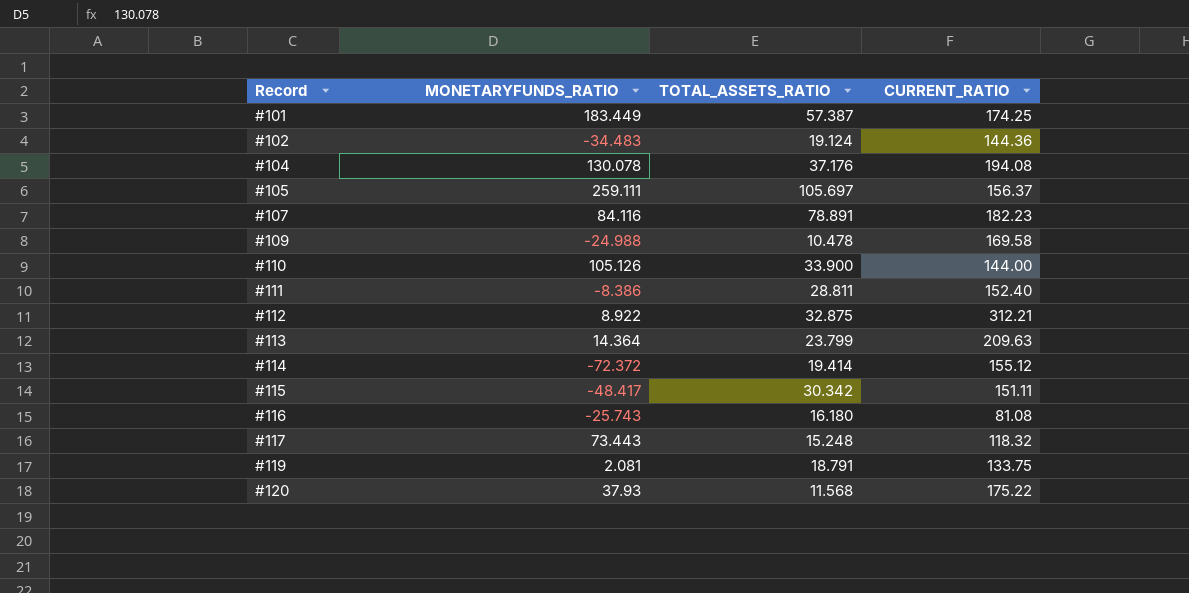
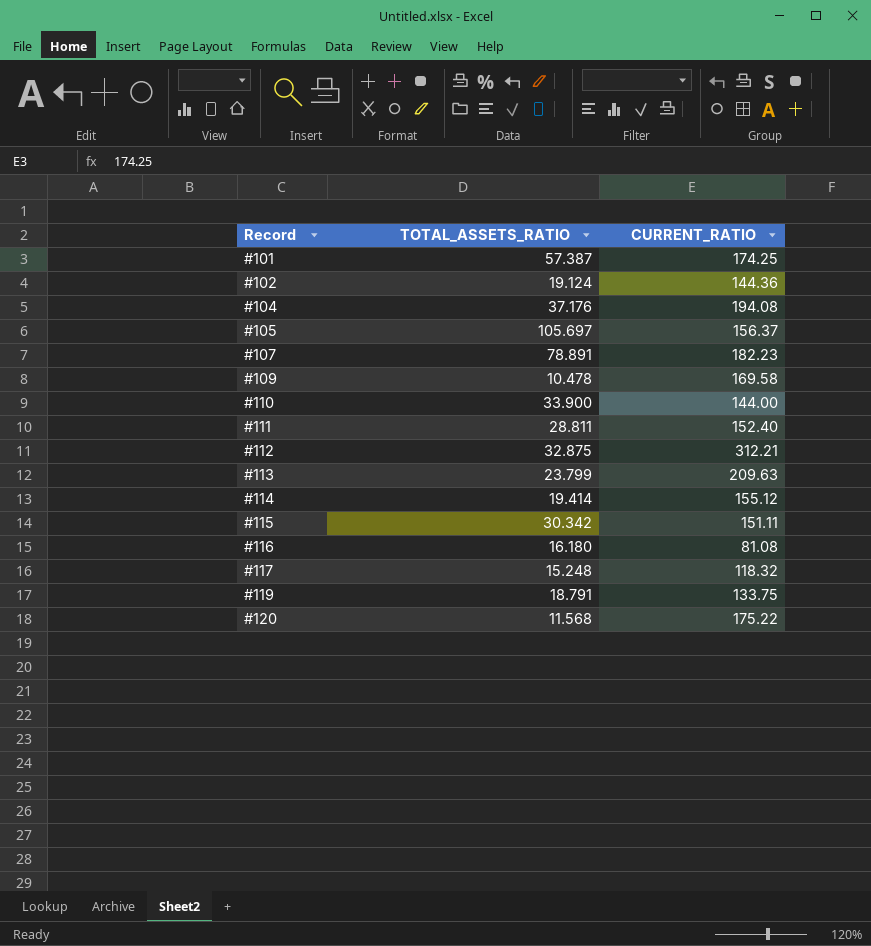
column MONETARYFUNDS_RATIO | position: 2 -> none

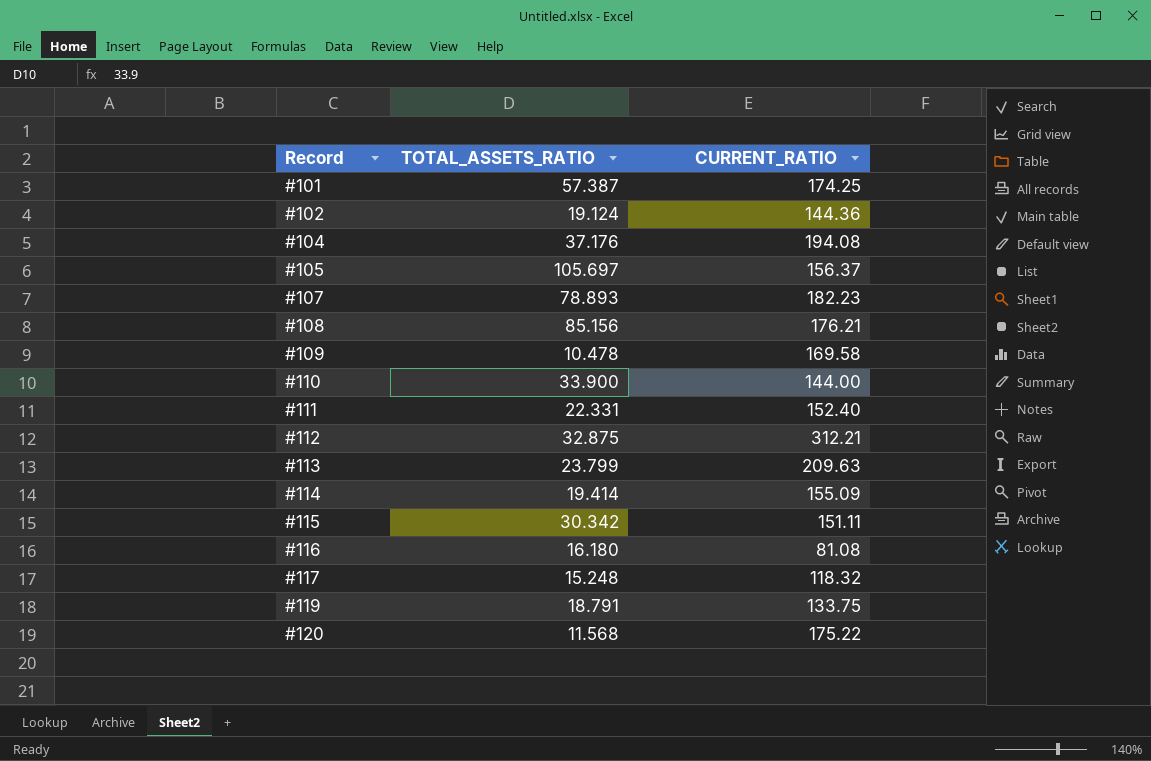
#107 | TOTAL_ASSETS_RATIO: 78.891 -> 78.893
row #108: none -> 85.156 | 176.21
#111 | TOTAL_ASSETS_RATIO: 28.811 -> 22.331
#114 | CURRENT_RATIO: 155.12 -> 155.09

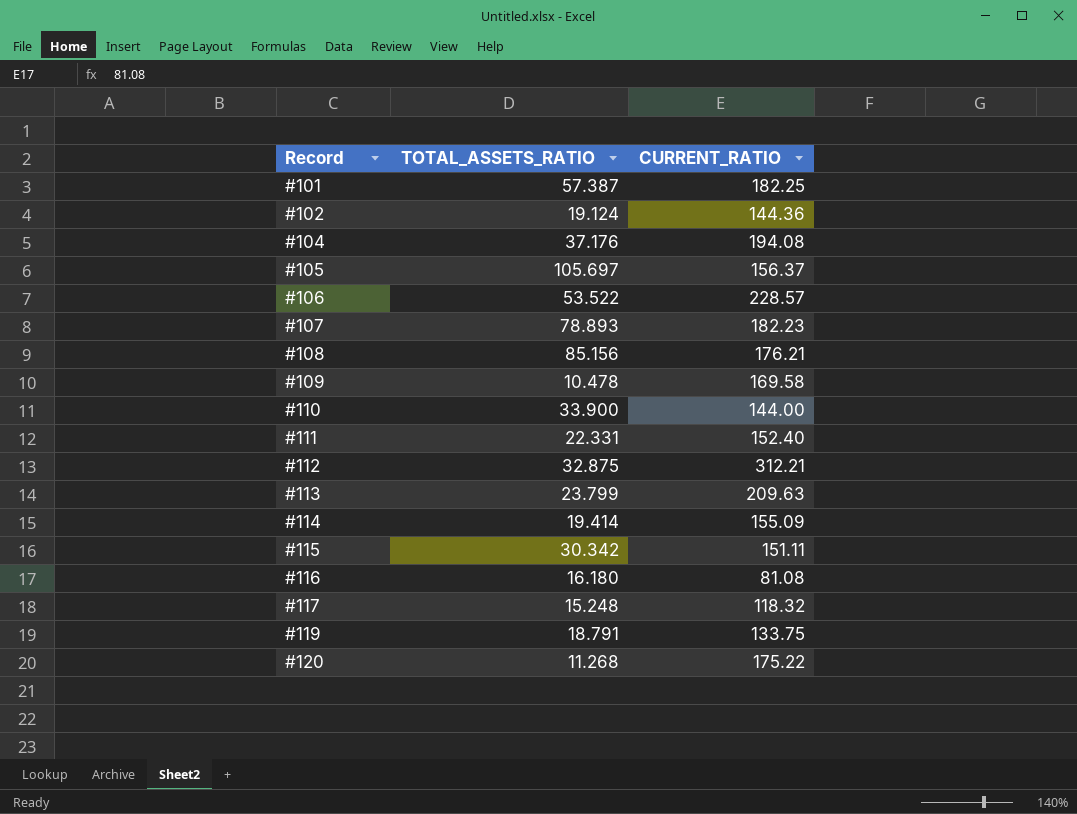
#101 | CURRENT_RATIO: 174.25 -> 182.25
row #106: none -> 53.522 | 228.57
#120 | TOTAL_ASSETS_RATIO: 11.568 -> 11.268

